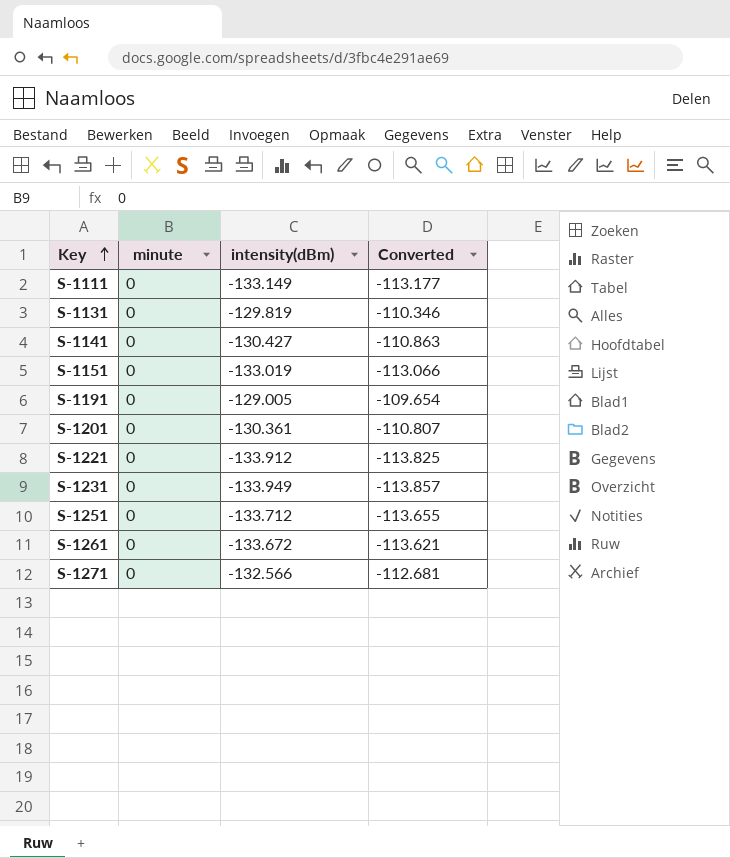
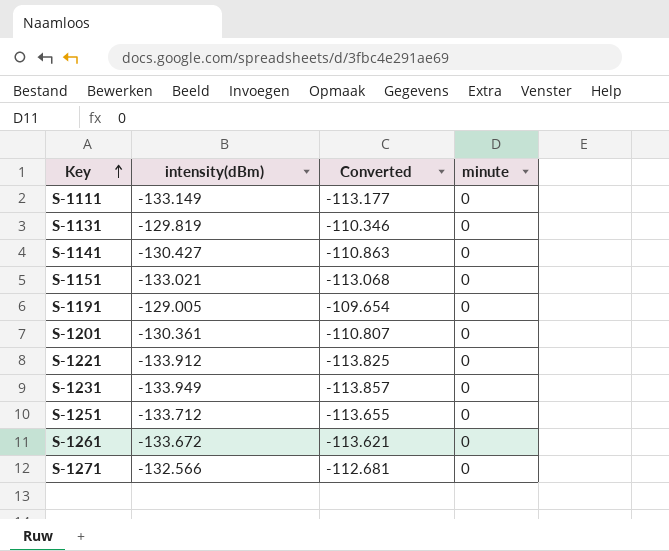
column minute | position: 2 -> 4
S-1151 | intensity(dBm): -133.019 -> -133.021
S-1151 | Converted: -113.066 -> -113.068

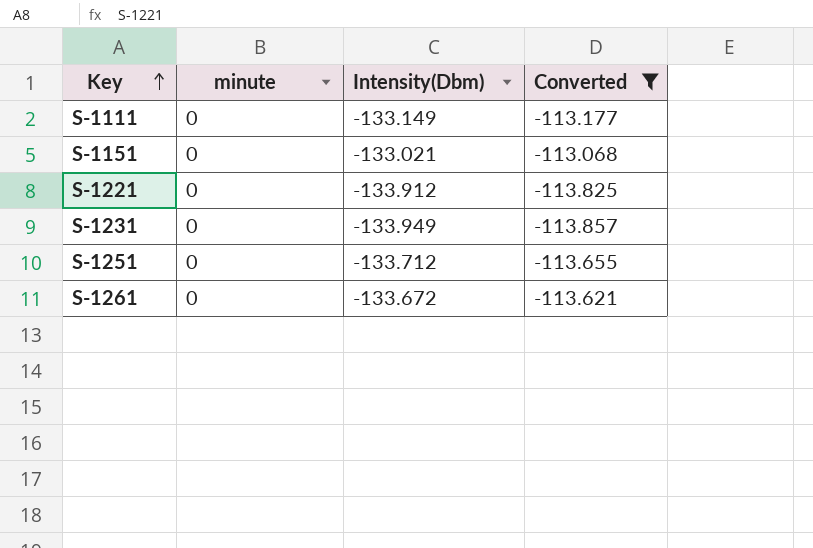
filter: none -> Converted <= -113.068
column minute | position: 4 -> 2
column name: intensity(dBm) -> Intensity(Dbm)

